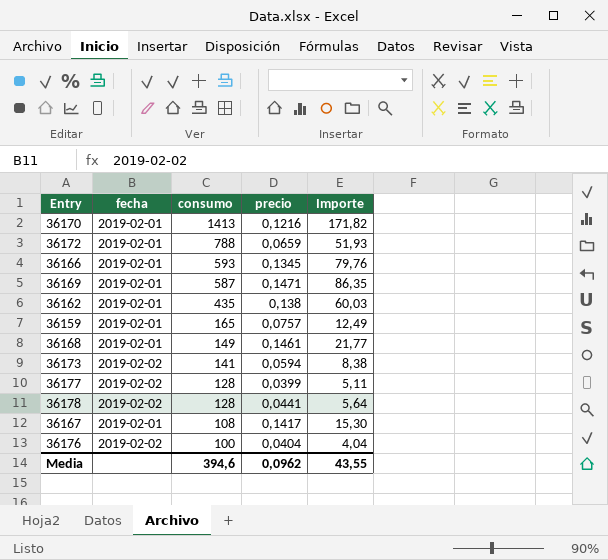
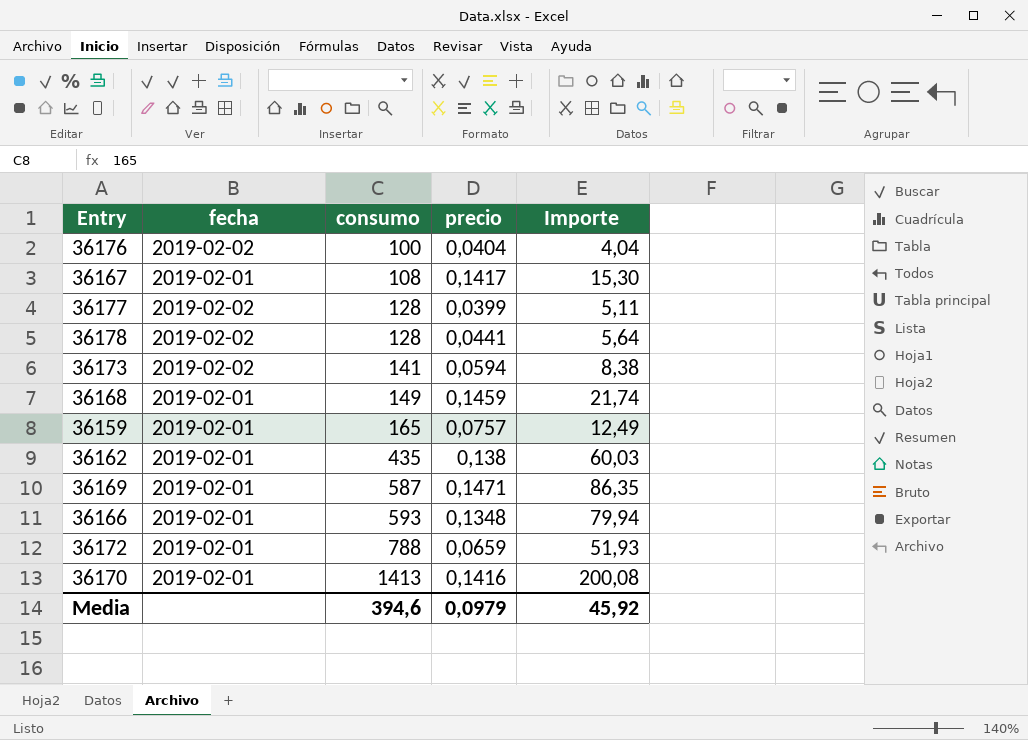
row order: consumo descending -> consumo ascending
36168 | precio: 0,1461 -> 0,1459
36168 | Importe: 21,77 -> 21,74
36166 | precio: 0,1345 -> 0,1348
36166 | Importe: 79,76 -> 79,94
36170 | precio: 0,1216 -> 0,1416
36170 | Importe: 171,82 -> 200,08
Media | precio: 0,0962 -> 0,0979
Media | Importe: 43,55 -> 45,92

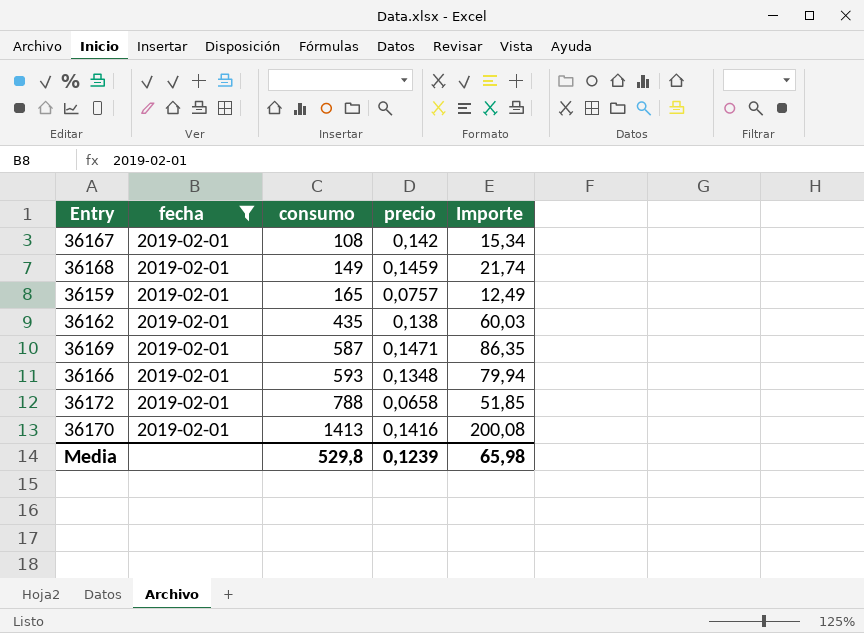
filter: none -> fecha = 2019-02-01
36167 | precio: 0,1417 -> 0,142
36167 | Importe: 15,30 -> 15,34
36172 | precio: 0,0659 -> 0,0658
36172 | Importe: 51,93 -> 51,85
Media | consumo: 394,6 -> 529,8
Media | precio: 0,0979 -> 0,1239
Media | Importe: 45,92 -> 65,98

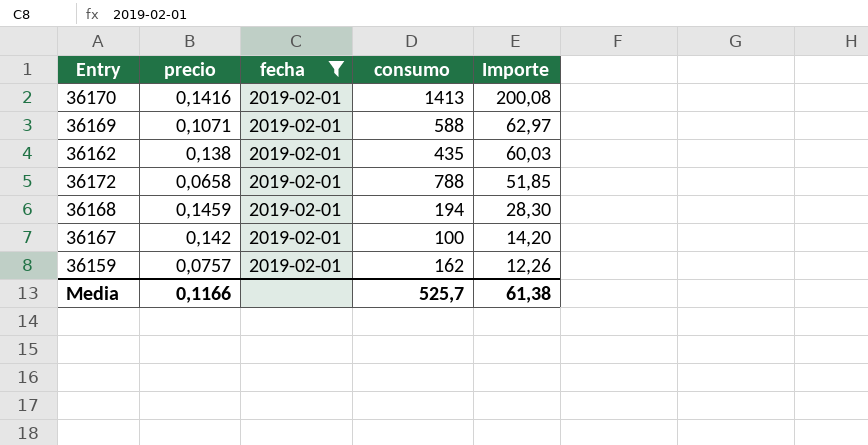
row order: consumo ascending -> Importe descending
column precio | position: 4 -> 2
row 36166: 2019-02-01 | 593 | 0,1348 | 79,94 -> none
36169 | precio: 0,1471 -> 0,1071
36169 | consumo: 587 -> 588
36169 | Importe: 86,35 -> 62,97
36168 | consumo: 149 -> 194
36168 | Importe: 21,74 -> 28,30
36167 | consumo: 108 -> 100
36167 | Importe: 15,34 -> 14,20
36159 | consumo: 165 -> 162
36159 | Importe: 12,49 -> 12,26
Media | precio: 0,1239 -> 0,1166
Media | consumo: 529,8 -> 525,7
Media | Importe: 65,98 -> 61,38

